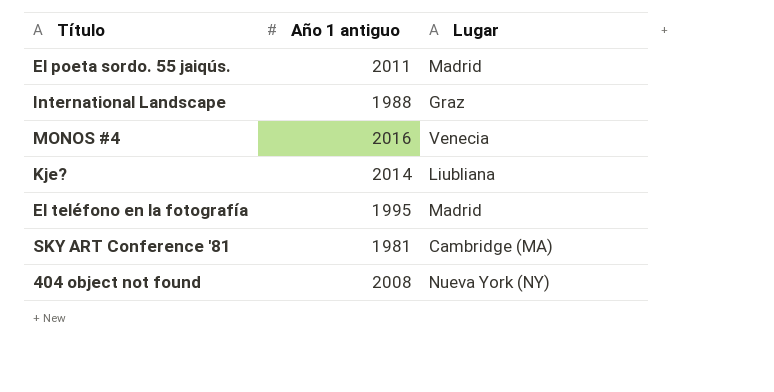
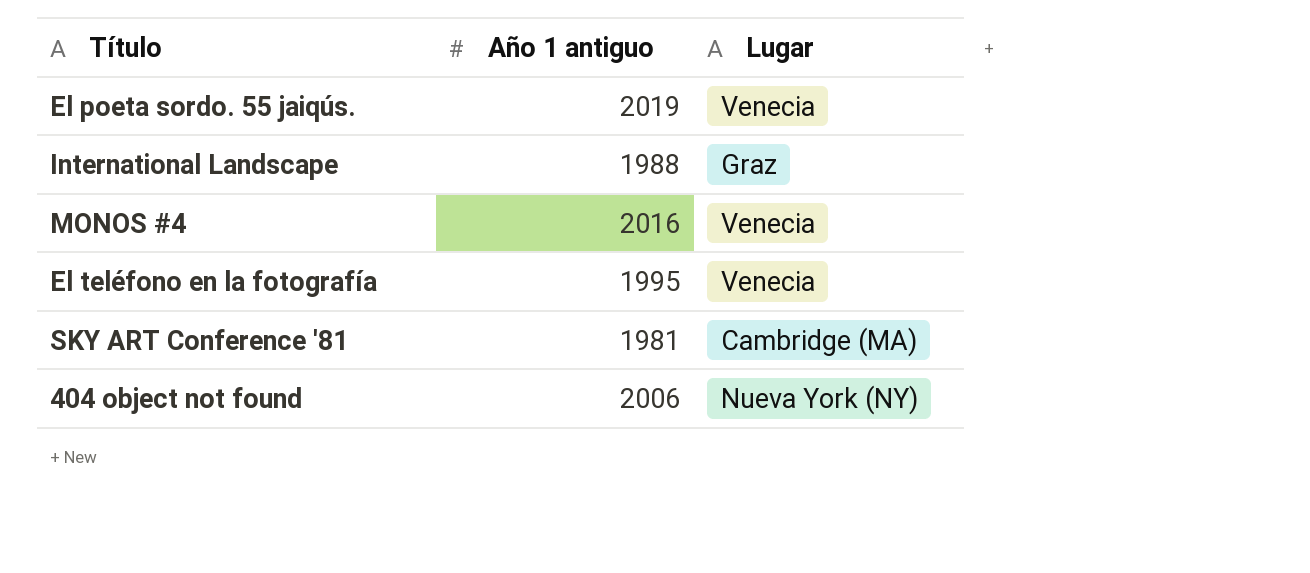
row Kje?: 2014 | Liubliana -> none
El poeta sordo. 55 jaiqús. | Año 1 antiguo: 2011 -> 2019
El poeta sordo. 55 jaiqús. | Lugar: Madrid -> Venecia
El teléfono en la fotografía | Lugar: Madrid -> Venecia
404 object not found | Año 1 antiguo: 2008 -> 2006

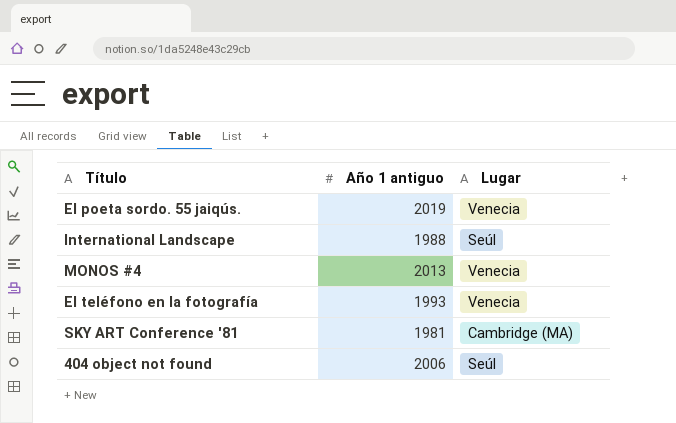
International Landscape | Lugar: Graz -> Seúl
MONOS #4 | Año 1 antiguo: 2016 -> 2013
El teléfono en la fotografía | Año 1 antiguo: 1995 -> 1993
404 object not found | Lugar: Nueva York (NY) -> Seúl

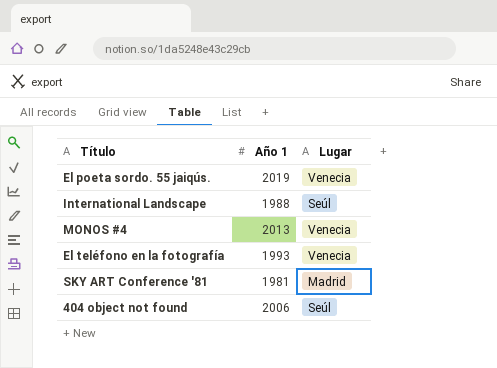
column name: Año 1 antiguo -> Año 1
SKY ART Conference '81 | Lugar: Cambridge (MA) -> Madrid

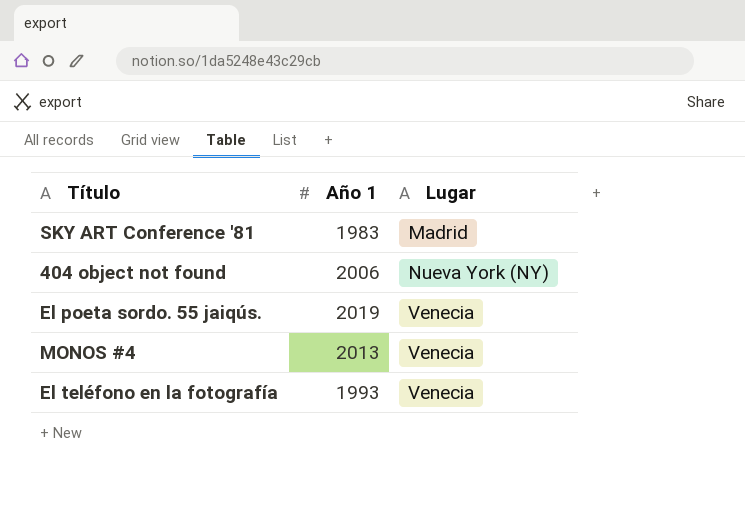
row order: none -> Lugar ascending
row International Landscape: 1988 | Seúl -> none
SKY ART Conference '81 | Año 1: 1981 -> 1983
404 object not found | Lugar: Seúl -> Nueva York (NY)

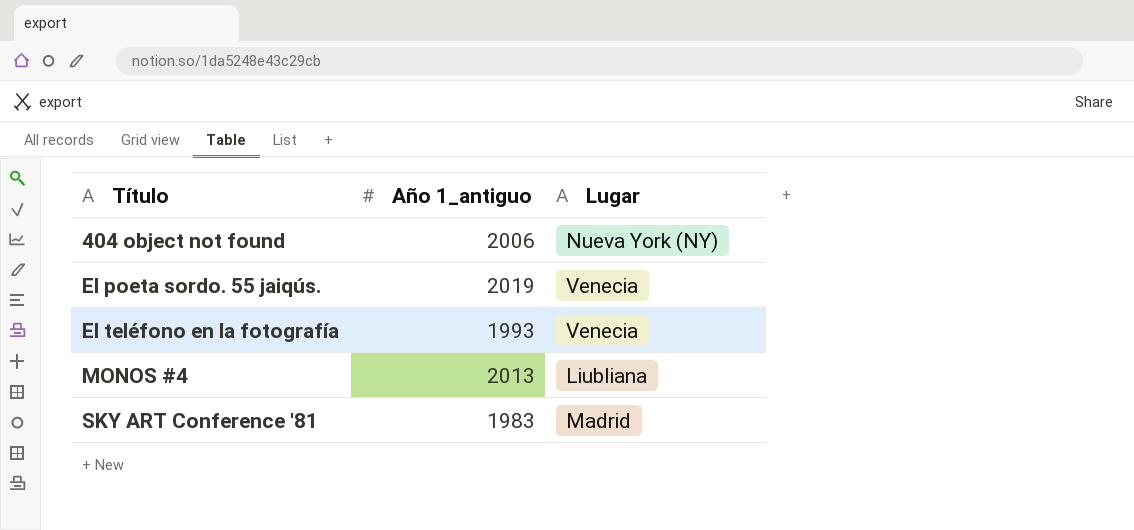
row order: Lugar ascending -> Título ascending
column name: Año 1 -> Año 1_antiguo
MONOS #4 | Lugar: Venecia -> Liubliana

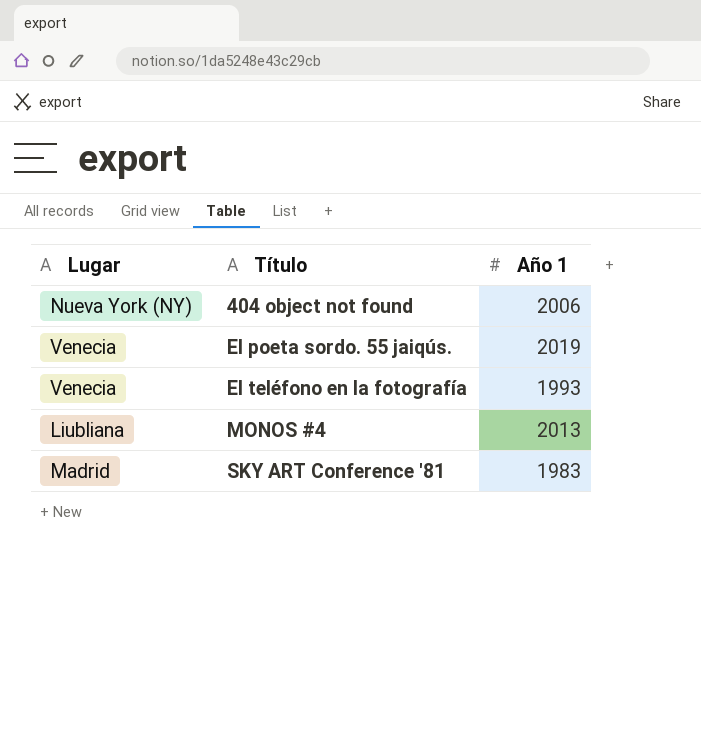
column Lugar | position: 3 -> 1
column name: Año 1_antiguo -> Año 1

